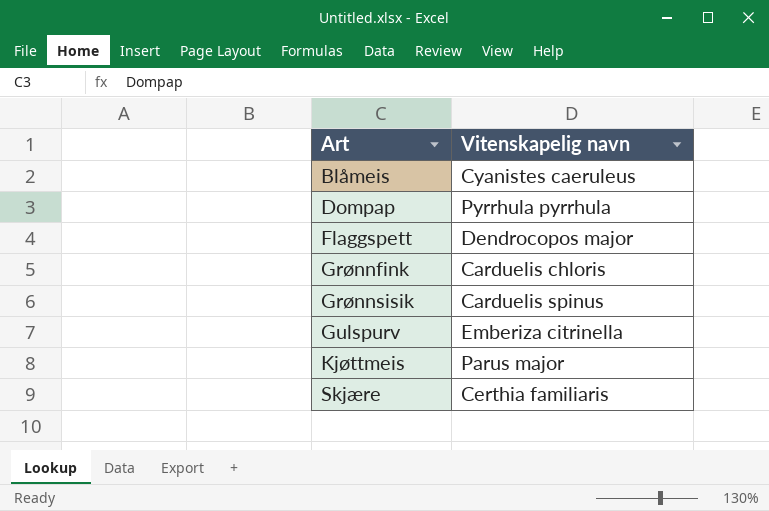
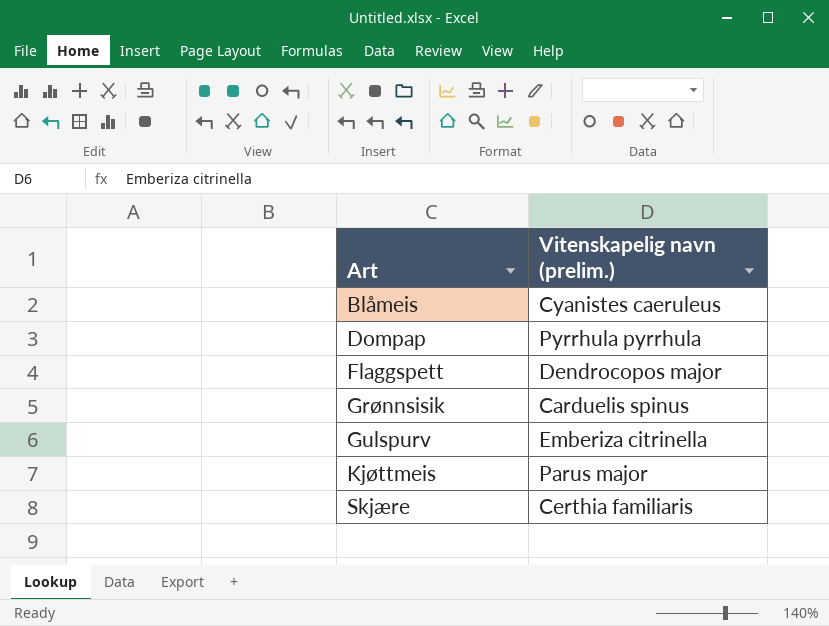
column name: Vitenskapelig navn -> Vitenskapelig navn (prelim.)
row Grønnfink: Carduelis chloris -> none

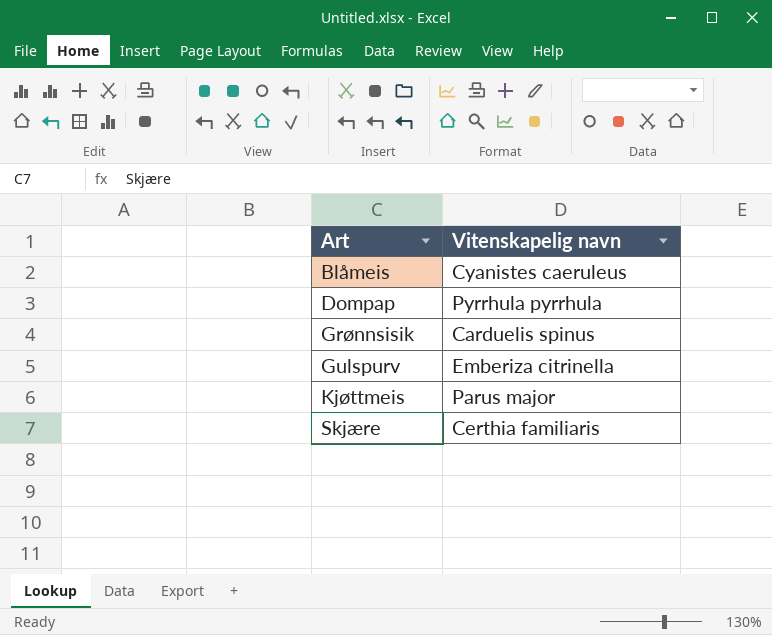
column name: Vitenskapelig navn (prelim.) -> Vitenskapelig navn
row Flaggspett: Dendrocopos major -> none

